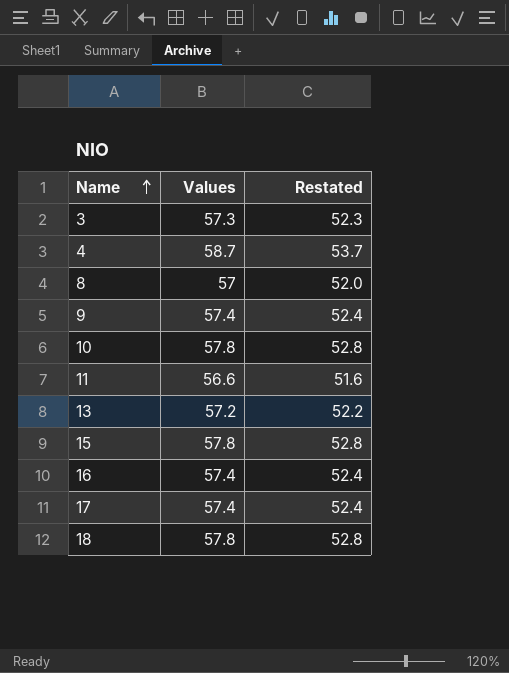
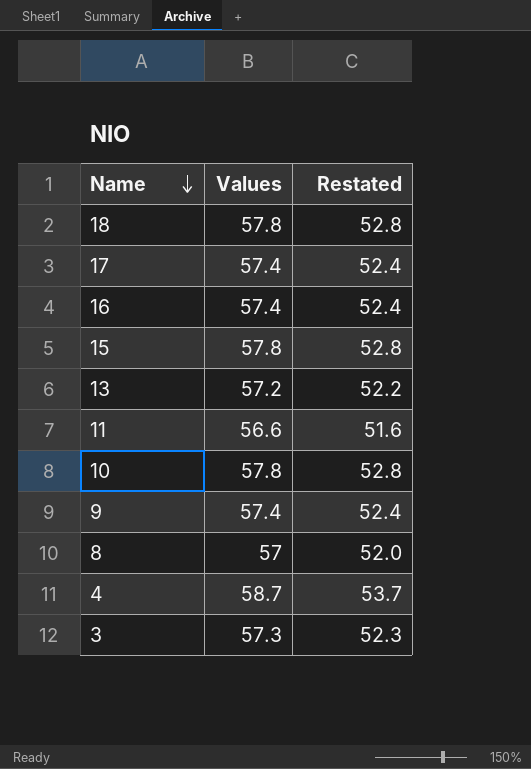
row order: Name ascending -> Name descending

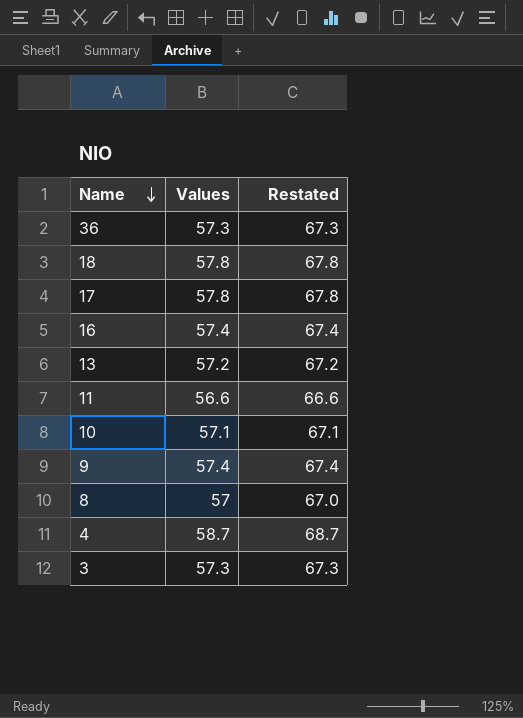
column Restated | formula: [Values] - 5 -> [Values] + 10
row 15: 57.8 | 52.8 -> none
row 36: none -> 57.3 | 67.3
17 | Values: 57.4 -> 57.8
10 | Values: 57.8 -> 57.1

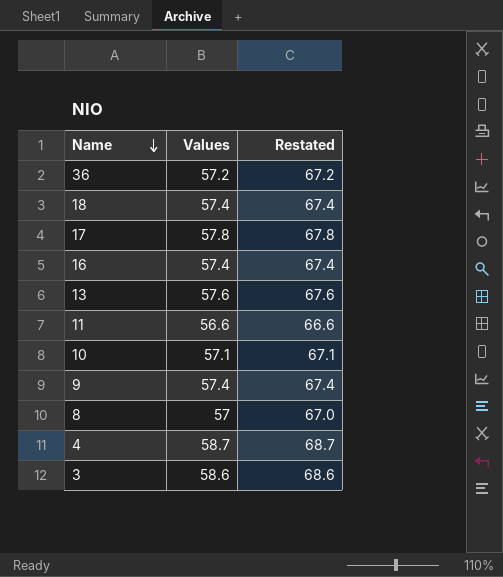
36 | Values: 57.3 -> 57.2
36 | Restated: 67.3 -> 67.2
18 | Values: 57.8 -> 57.4
18 | Restated: 67.8 -> 67.4
13 | Values: 57.2 -> 57.6
13 | Restated: 67.2 -> 67.6
3 | Values: 57.3 -> 58.6
3 | Restated: 67.3 -> 68.6

